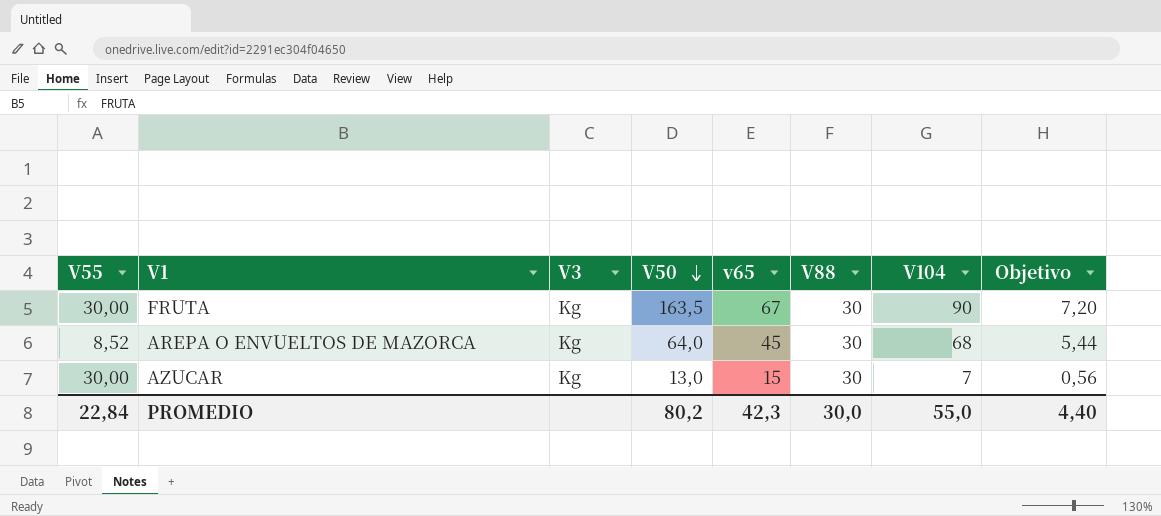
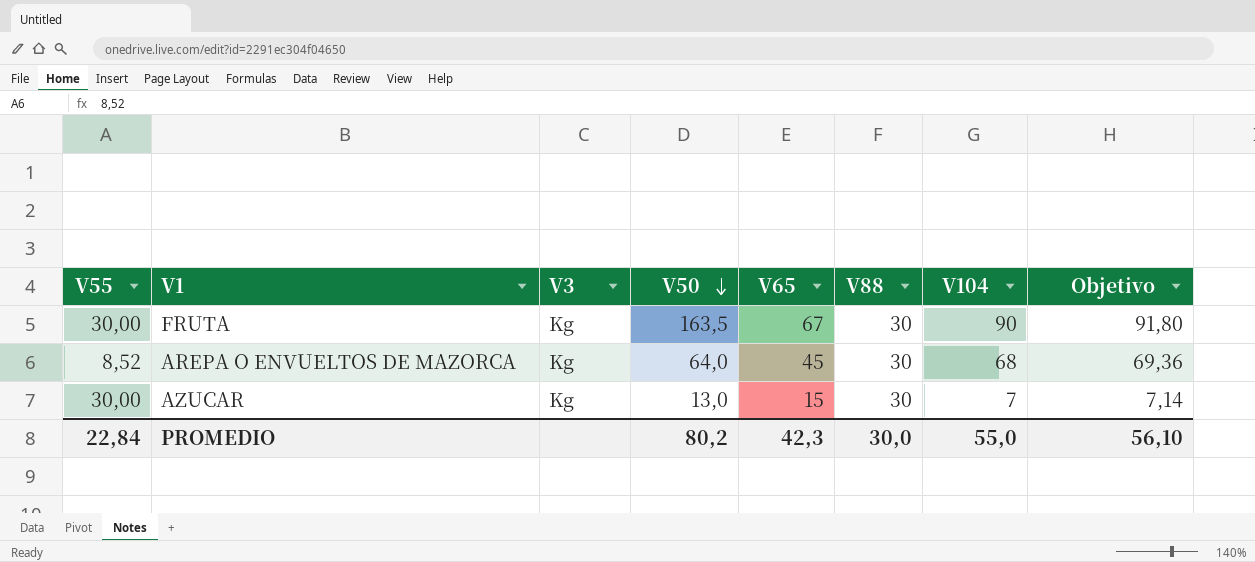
column name: v65 -> V65
column Objetivo | formula: [V104] * 0,08 -> [V104] * 1,02
PROMEDIO | Objetivo: 4,40 -> 56,10

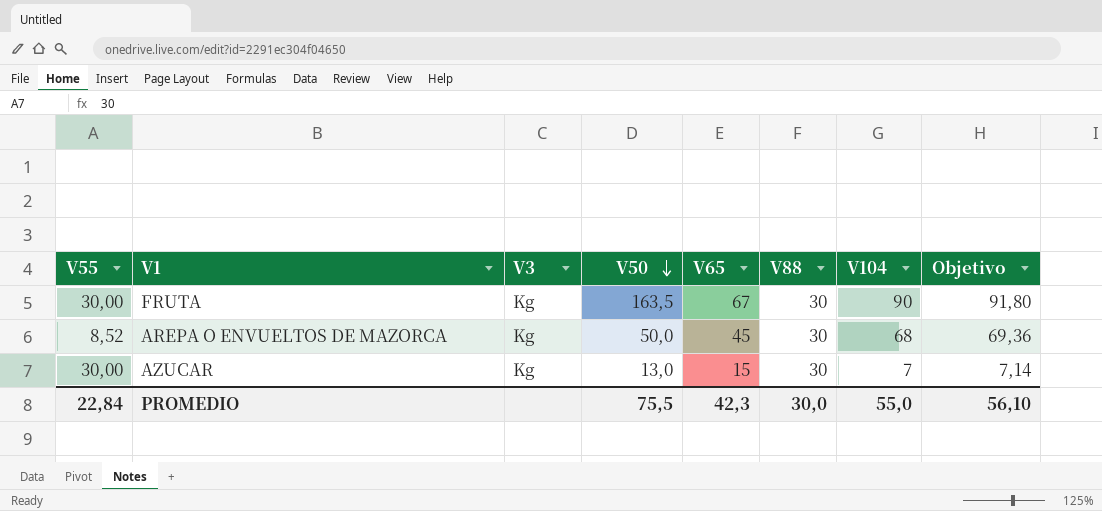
AREPA O ENVUELTOS DE MAZORCA | V50: 64,0 -> 50,0
PROMEDIO | V50: 80,2 -> 75,5

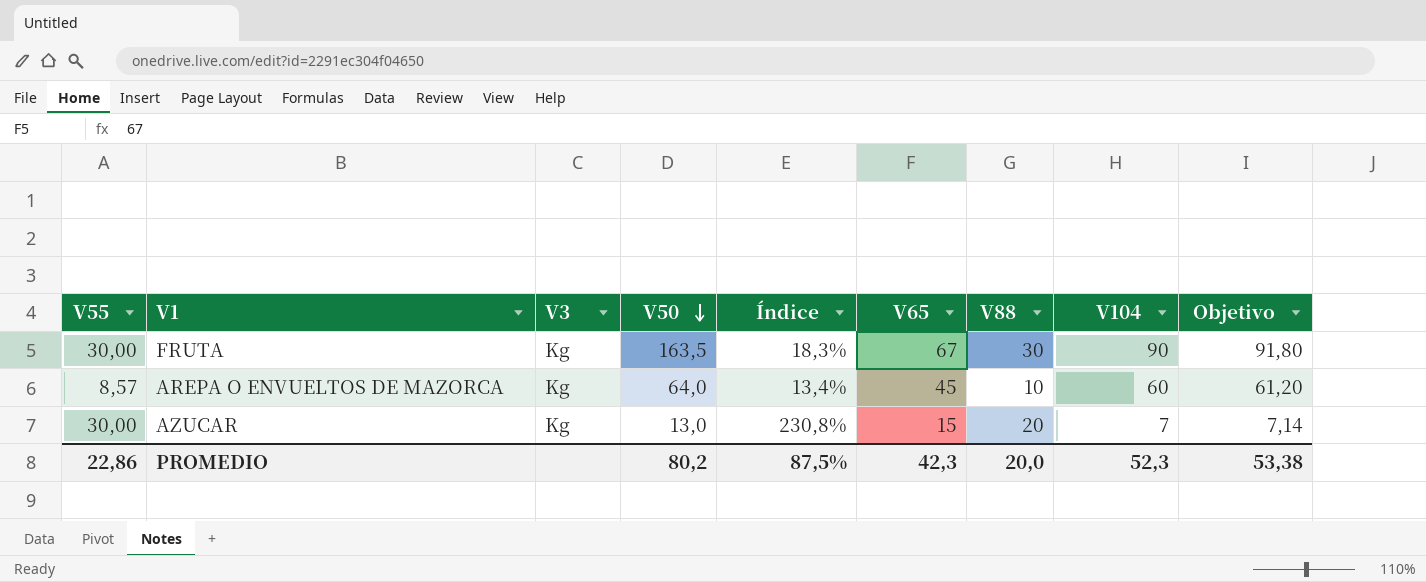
column Índice | formula: none -> [V55] / [V50]
AREPA O ENVUELTOS DE MAZORCA | V55: 8,52 -> 8,57
AREPA O ENVUELTOS DE MAZORCA | V50: 50,0 -> 64,0
AREPA O ENVUELTOS DE MAZORCA | V88: 30 -> 10
AREPA O ENVUELTOS DE MAZORCA | V104: 68 -> 60
AREPA O ENVUELTOS DE MAZORCA | Objetivo: 69,36 -> 61,20
AZUCAR | V88: 30 -> 20
PROMEDIO | V55: 22,84 -> 22,86
PROMEDIO | V50: 75,5 -> 80,2
PROMEDIO | V88: 30,0 -> 20,0
PROMEDIO | V104: 55,0 -> 52,3
PROMEDIO | Objetivo: 56,10 -> 53,38

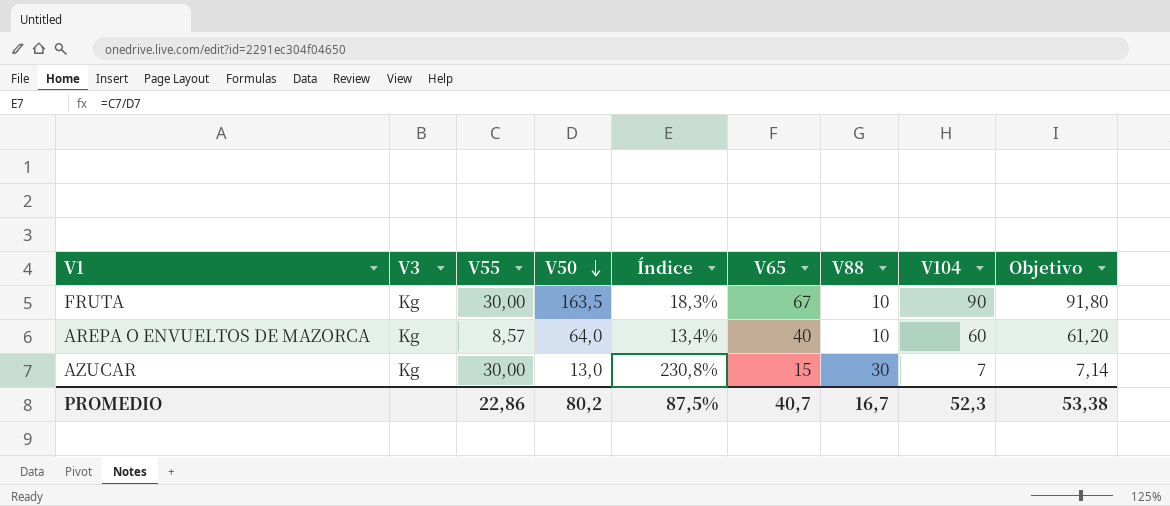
column V55 | position: 1 -> 3
FRUTA | V88: 30 -> 10
AREPA O ENVUELTOS DE MAZORCA | V65: 45 -> 40
AZUCAR | V88: 20 -> 30
PROMEDIO | V65: 42,3 -> 40,7
PROMEDIO | V88: 20,0 -> 16,7

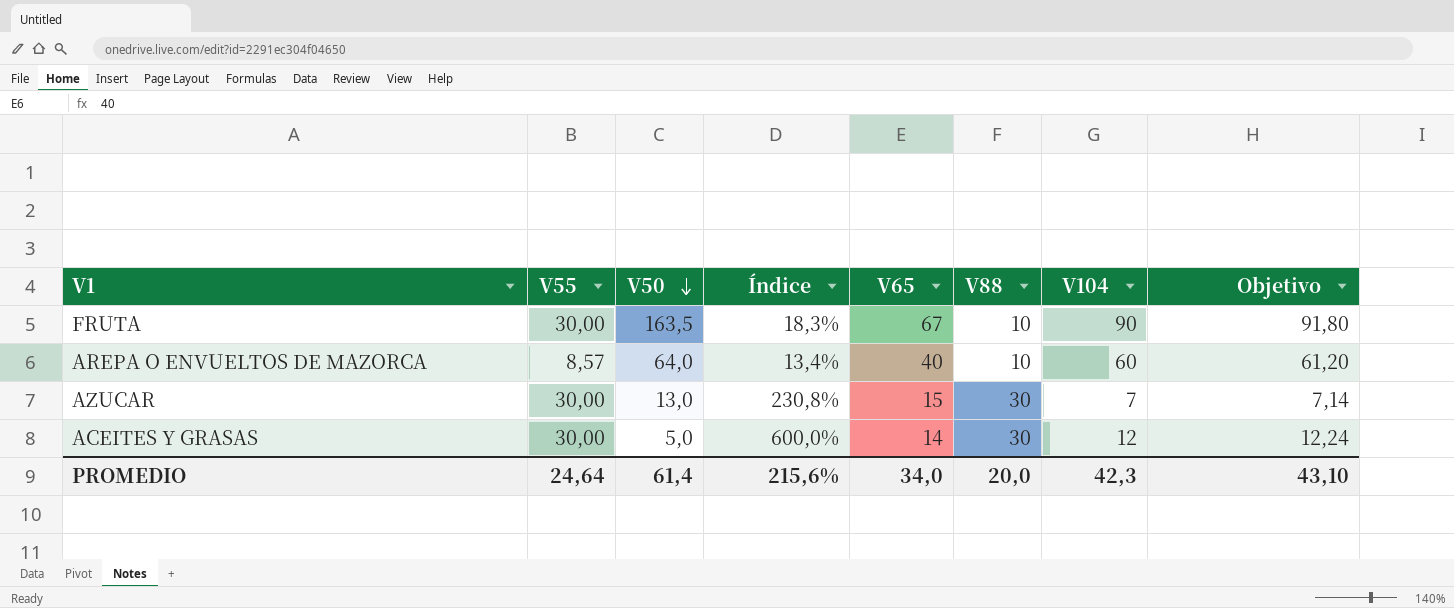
column V3 | position: 2 -> none
row ACEITES Y GRASAS: none -> 30,00 | 5,0 | 600,0% | 14 | 30 | 12 | 12,24
PROMEDIO | V55: 22,86 -> 24,64
PROMEDIO | V50: 80,2 -> 61,4
PROMEDIO | Índice: 87,5% -> 215,6%
PROMEDIO | V65: 40,7 -> 34,0
PROMEDIO | V88: 16,7 -> 20,0
PROMEDIO | V104: 52,3 -> 42,3
PROMEDIO | Objetivo: 53,38 -> 43,10

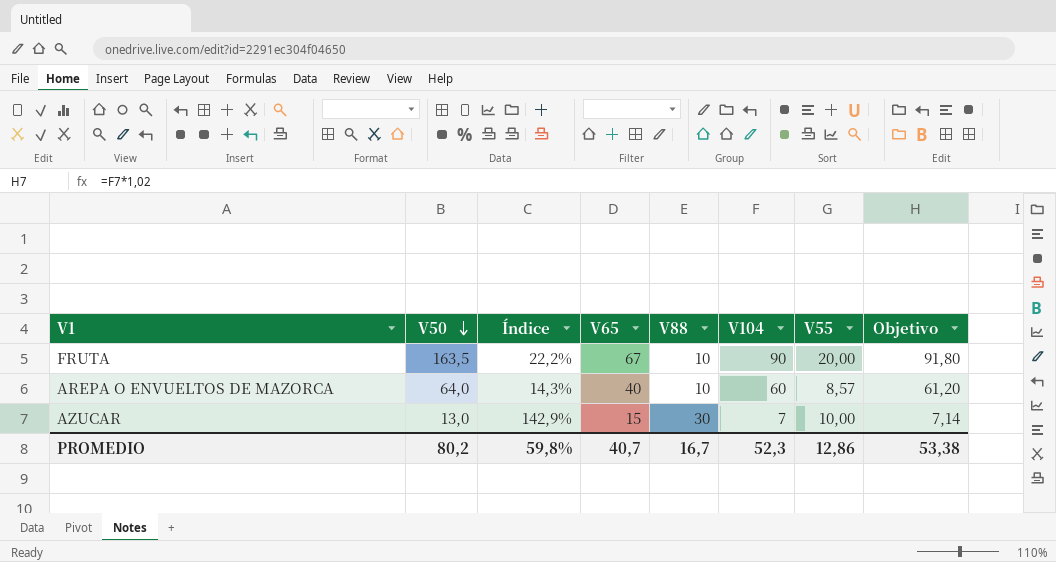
column Índice | formula: [V55] / [V50] -> [V55] / [V104]
column V55 | position: 2 -> 7
row ACEITES Y GRASAS: 30,00 | 5,0 | 600,0% | 14 | 30 | 12 | 12,24 -> none
FRUTA | V55: 30,00 -> 20,00
AZUCAR | V55: 30,00 -> 10,00
PROMEDIO | V50: 61,4 -> 80,2
PROMEDIO | Índice: 215,6% -> 59,8%
PROMEDIO | V65: 34,0 -> 40,7
PROMEDIO | V88: 20,0 -> 16,7
PROMEDIO | V104: 42,3 -> 52,3
PROMEDIO | V55: 24,64 -> 12,86
PROMEDIO | Objetivo: 43,10 -> 53,38

